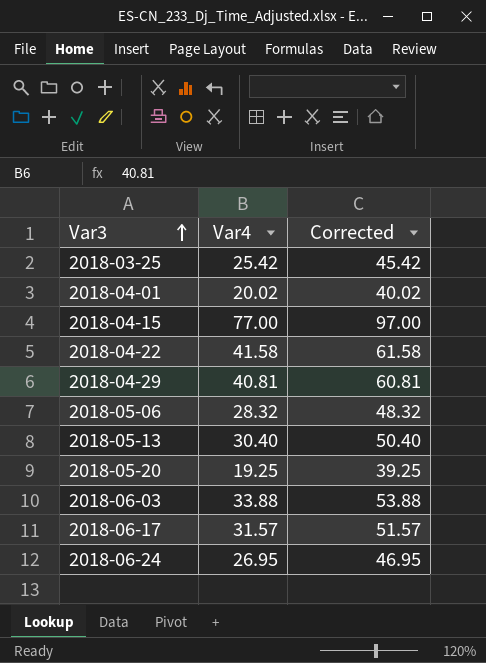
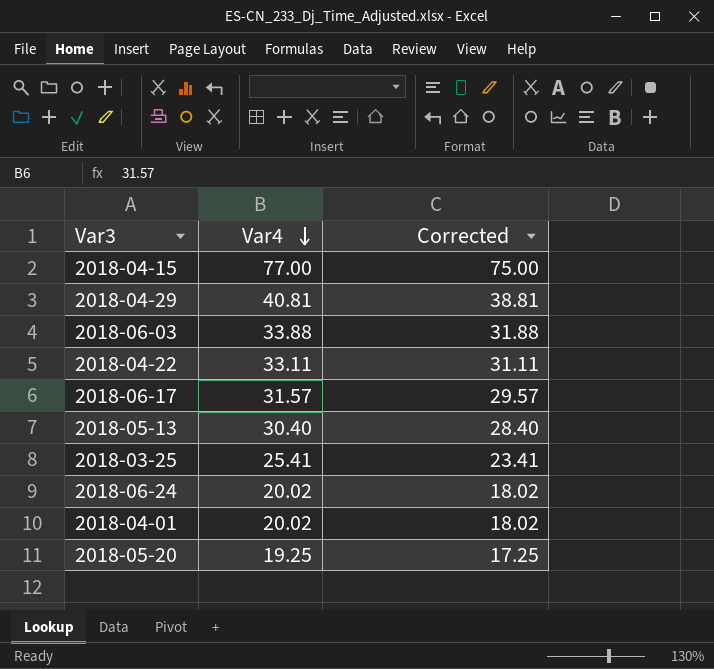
row order: Var3 ascending -> Var4 descending
column Corrected | formula: [Var4] + 20 -> [Var4] - 2
row 2018-05-06: 28.32 | 48.32 -> none
2018-04-22 | Var4: 41.58 -> 33.11
2018-03-25 | Var4: 25.42 -> 25.41
2018-06-24 | Var4: 26.95 -> 20.02

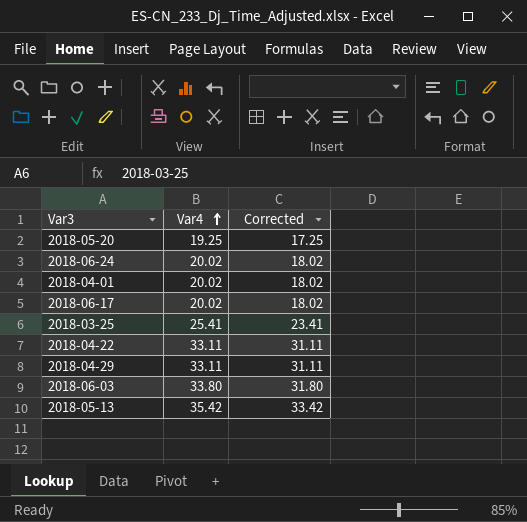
row order: Var4 descending -> Var4 ascending
row 2018-04-15: 77.00 | 75.00 -> none
2018-06-17 | Var4: 31.57 -> 20.02
2018-06-17 | Corrected: 29.57 -> 18.02
2018-04-29 | Var4: 40.81 -> 33.11
2018-04-29 | Corrected: 38.81 -> 31.11
2018-06-03 | Var4: 33.88 -> 33.80
2018-06-03 | Corrected: 31.88 -> 31.80
2018-05-13 | Var4: 30.40 -> 35.42
2018-05-13 | Corrected: 28.40 -> 33.42

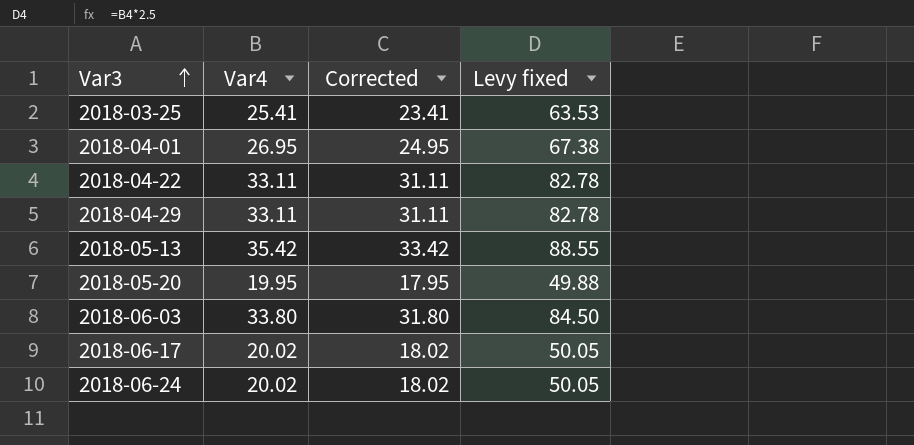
row order: Var4 ascending -> Var3 ascending
column Levy fixed | formula: none -> [Var4] * 2.5
2018-04-01 | Var4: 20.02 -> 26.95
2018-04-01 | Corrected: 18.02 -> 24.95
2018-05-20 | Var4: 19.25 -> 19.95
2018-05-20 | Corrected: 17.25 -> 17.95

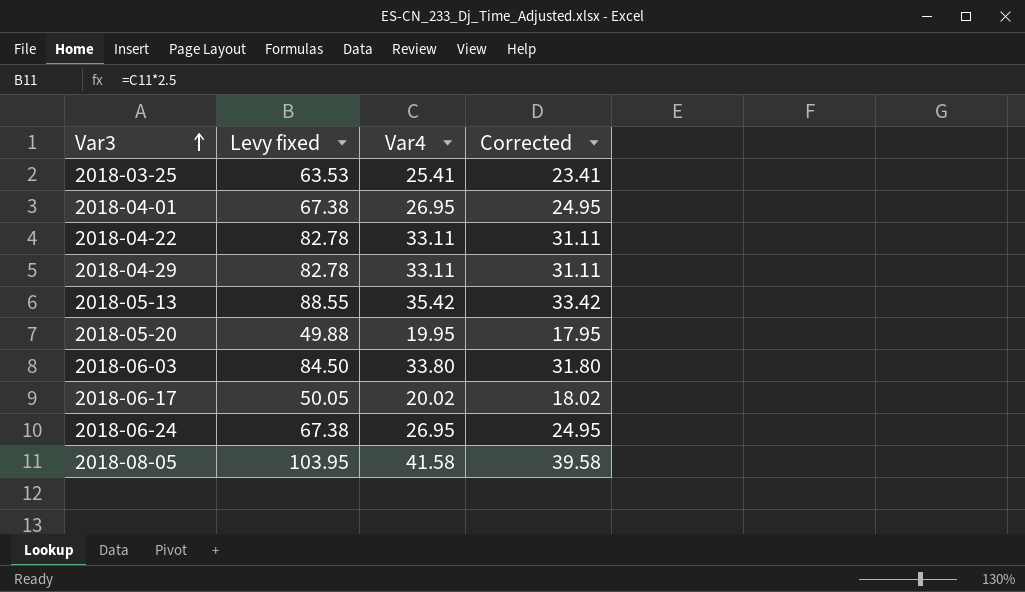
column Levy fixed | position: 4 -> 2
2018-06-24 | Levy fixed: 50.05 -> 67.38
2018-06-24 | Var4: 20.02 -> 26.95
2018-06-24 | Corrected: 18.02 -> 24.95
row 2018-08-05: none -> 103.95 | 41.58 | 39.58

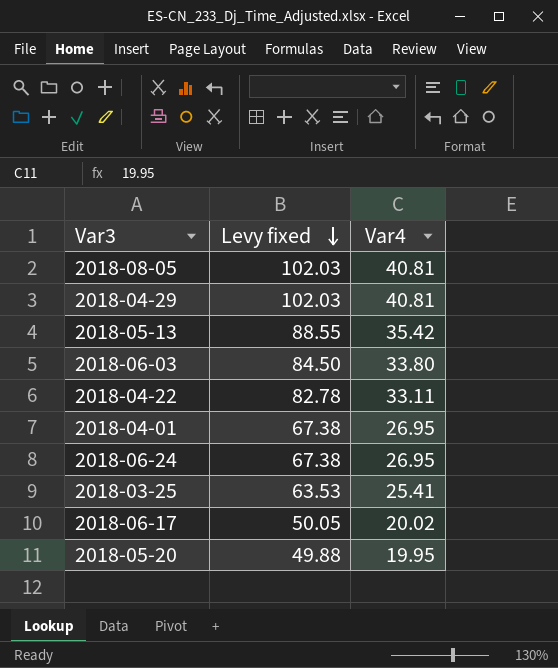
row order: Var3 ascending -> Levy fixed descending
column Corrected | formula: [Var4] - 2 -> none
2018-08-05 | Levy fixed: 103.95 -> 102.03
2018-08-05 | Var4: 41.58 -> 40.81
2018-04-29 | Levy fixed: 82.78 -> 102.03
2018-04-29 | Var4: 33.11 -> 40.81

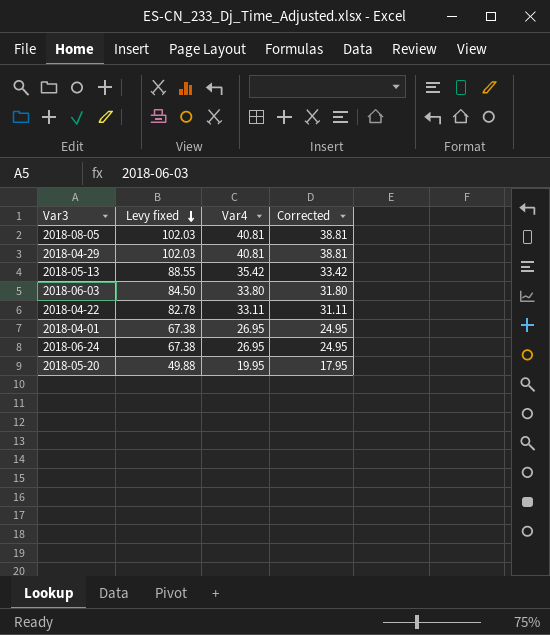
column Corrected | formula: none -> [Var4] - 2
row 2018-03-25: 63.53 | 25.41 -> none
row 2018-06-17: 50.05 | 20.02 -> none

